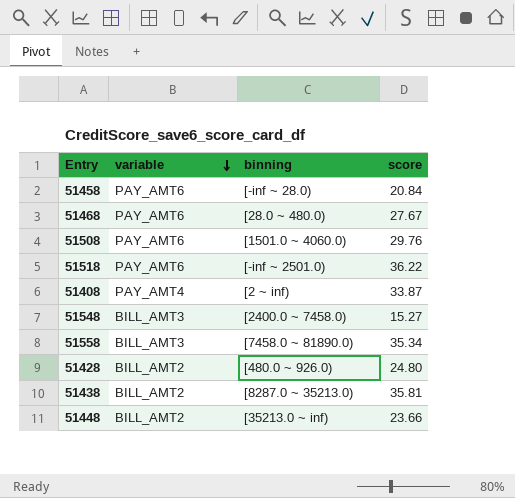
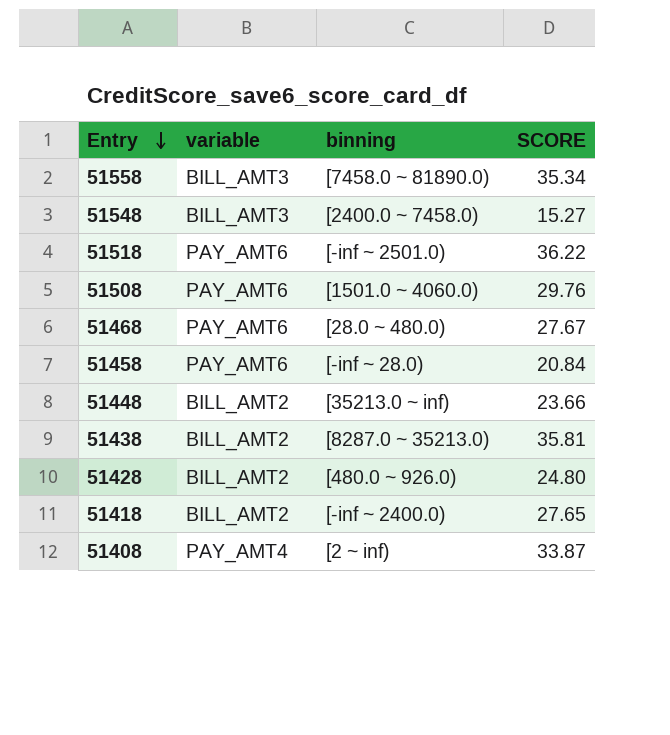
row order: variable descending -> Entry descending
column name: score -> SCORE
row 51418: none -> BILL_AMT2 | [-inf ~ 2400.0) | 27.65

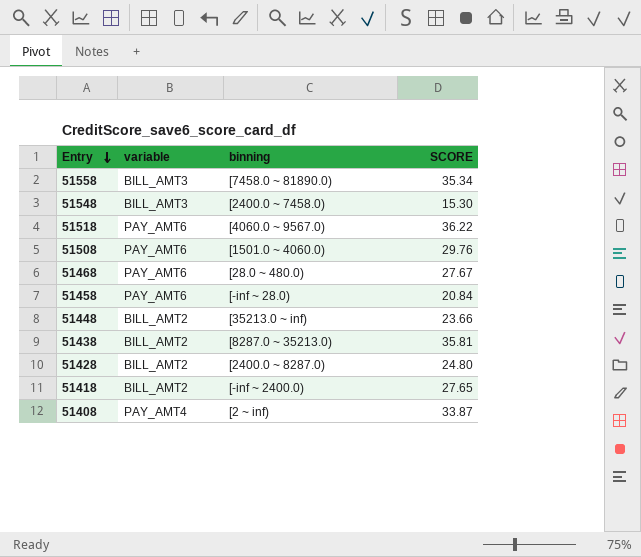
51548 | SCORE: 15.27 -> 15.30
51518 | binning: [-inf ~ 2501.0) -> [4060.0 ~ 9567.0)
51428 | binning: [480.0 ~ 926.0) -> [2400.0 ~ 8287.0)

